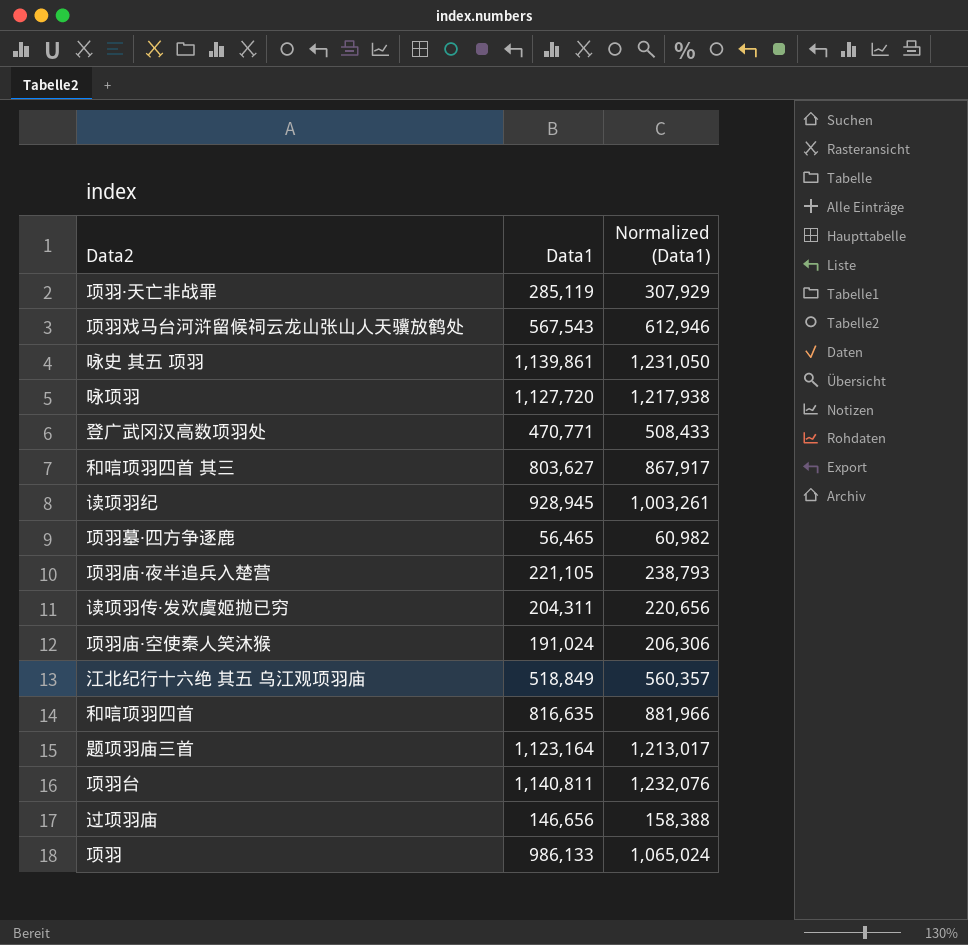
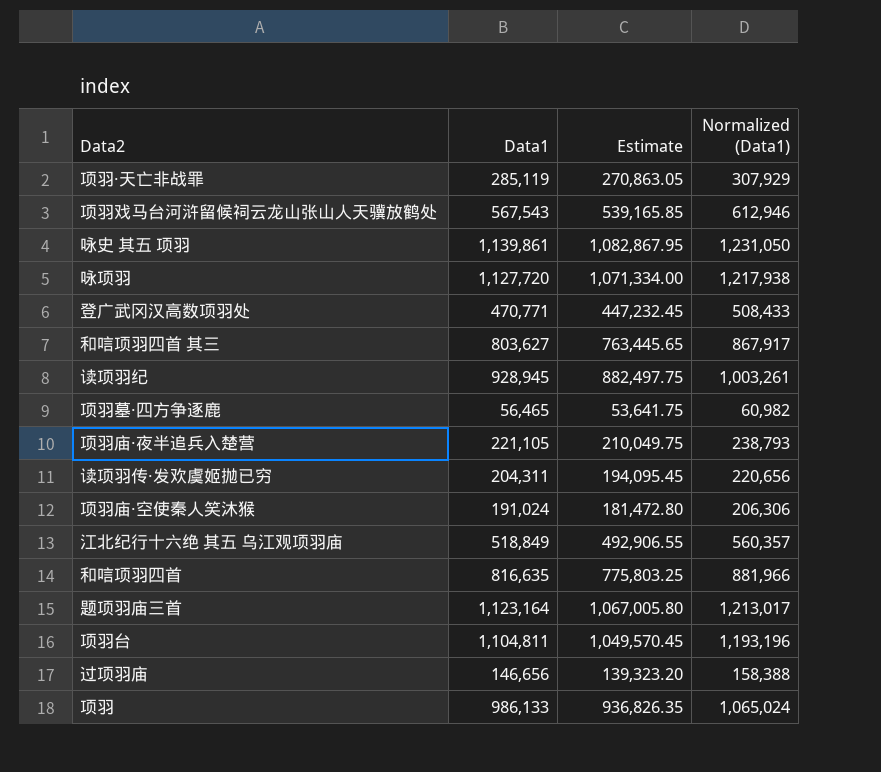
column Estimate | formula: none -> [Data1] * 0.95
项羽台 | Data1: 1,140,811 -> 1,104,811
项羽台 | Normalized (Data1): 1,232,076 -> 1,193,196

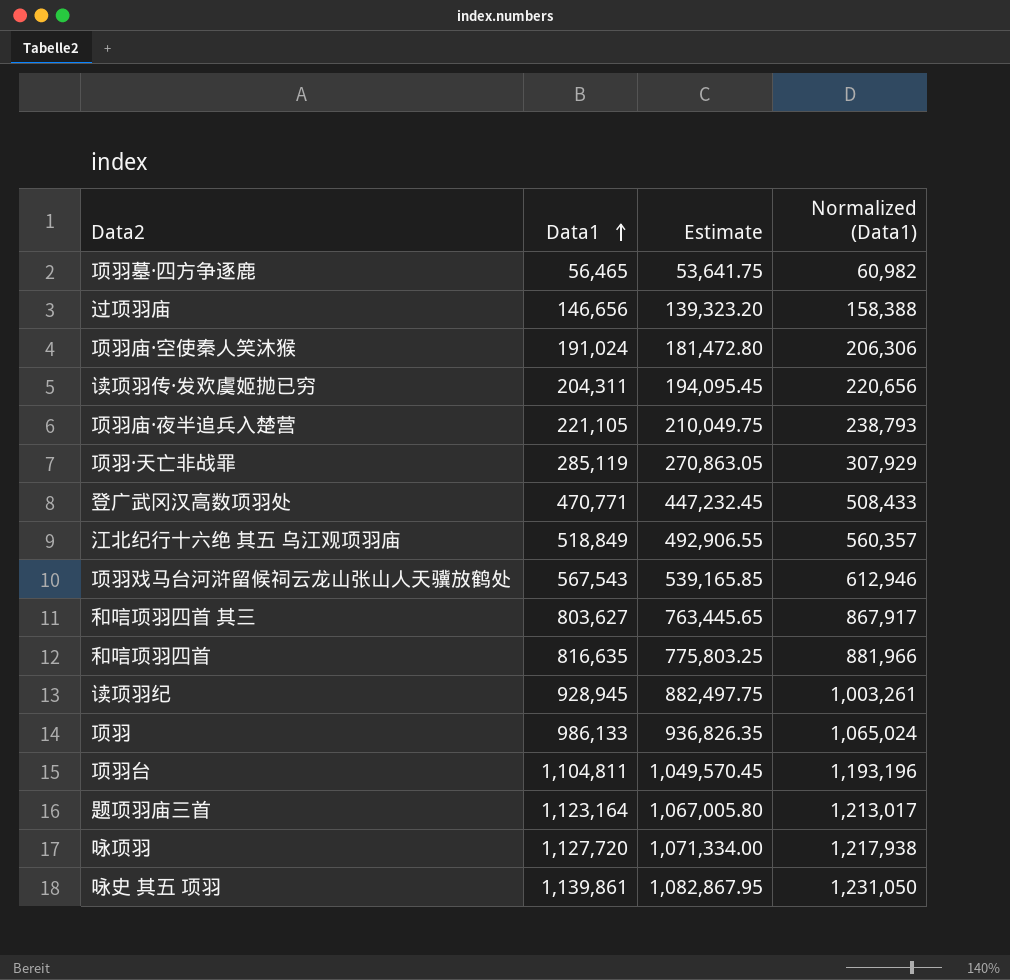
row order: none -> Data1 ascending

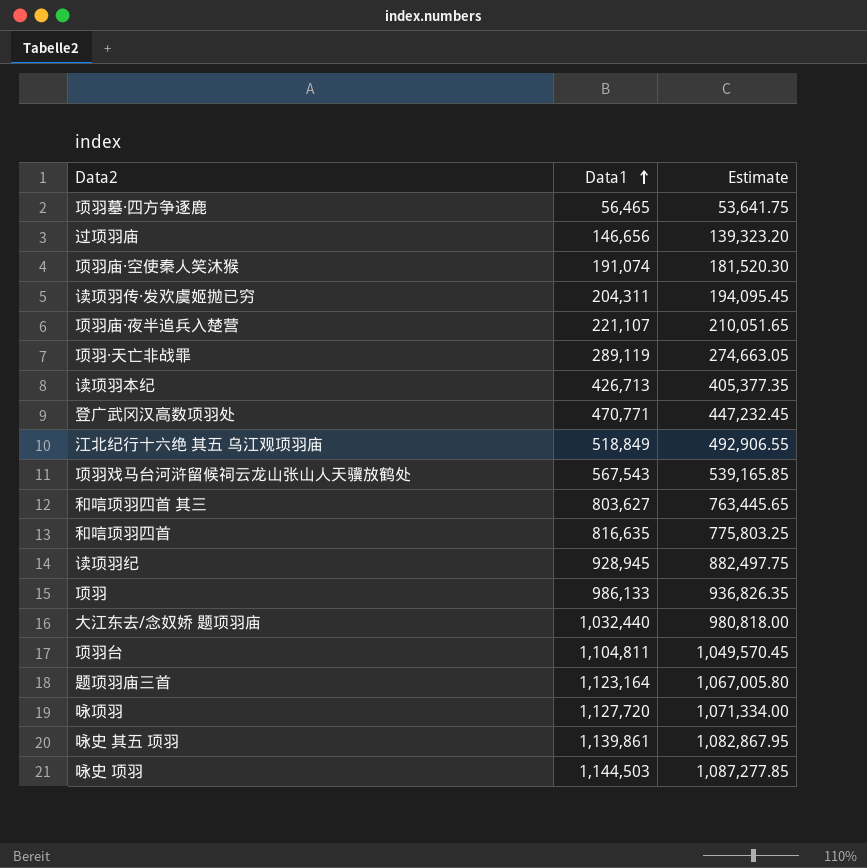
column Normalized (Data1) | formula: [Data1] * 1.08 -> none
项羽庙·空使秦人笑沐猴 | Data1: 191,024 -> 191,074
项羽庙·空使秦人笑沐猴 | Estimate: 181,472.80 -> 181,520.30
项羽庙·夜半追兵入楚营 | Data1: 221,105 -> 221,107
项羽庙·夜半追兵入楚营 | Estimate: 210,049.75 -> 210,051.65
项羽·天亡非战罪 | Data1: 285,119 -> 289,119
项羽·天亡非战罪 | Estimate: 270,863.05 -> 274,663.05
row 读项羽本纪: none -> 426,713 | 405,377.35
row 大江东去/念奴娇 题项羽庙: none -> 1,032,440 | 980,818.00
row 咏史 项羽: none -> 1,144,503 | 1,087,277.85

